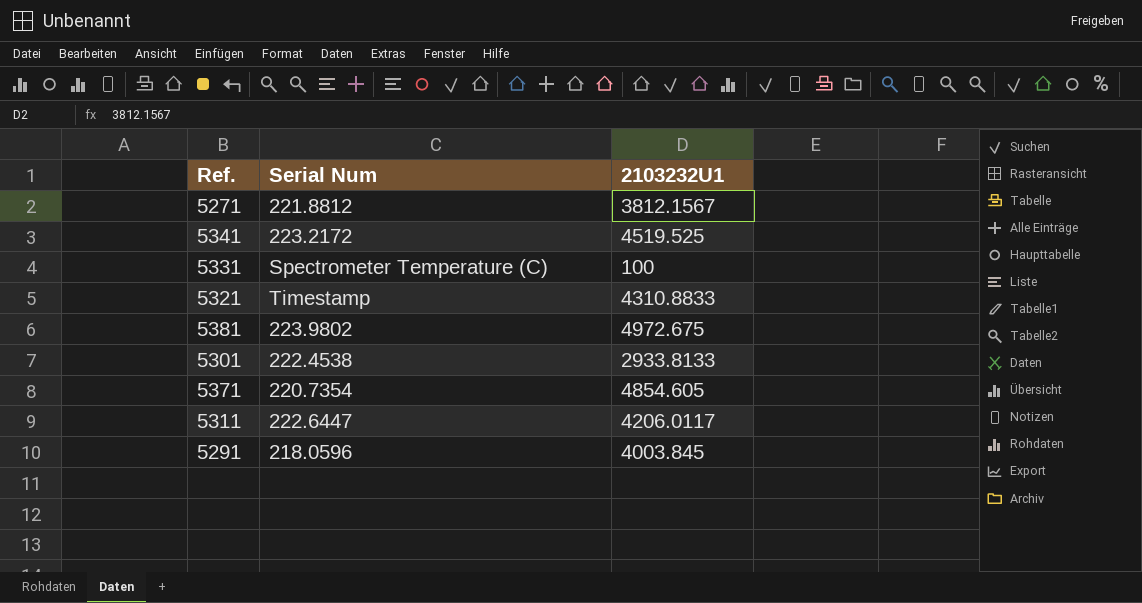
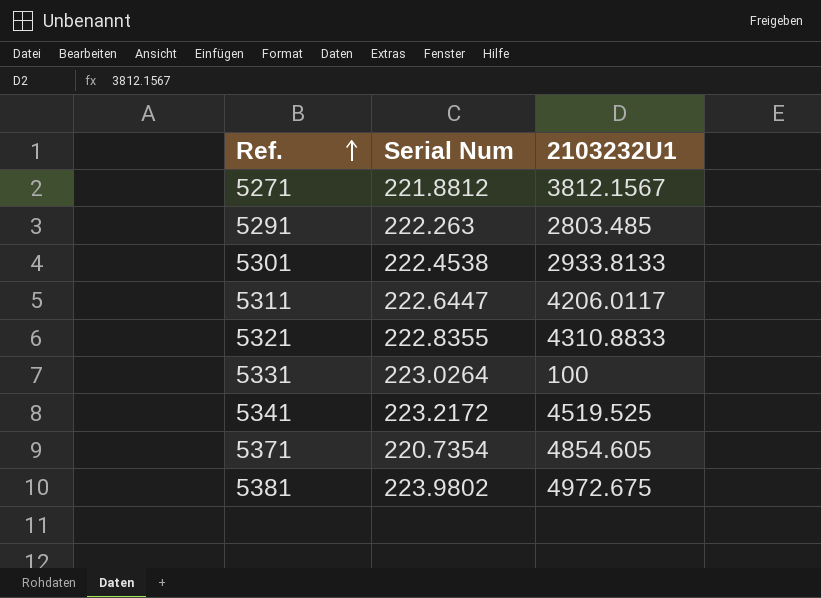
row order: none -> Ref. ascending
5291 | Serial Num: 218.0596 -> 222.263
5291 | 2103232U1: 4003.845 -> 2803.485
5321 | Serial Num: Timestamp -> 222.8355
5331 | Serial Num: Spectrometer Temperature (C) -> 223.0264

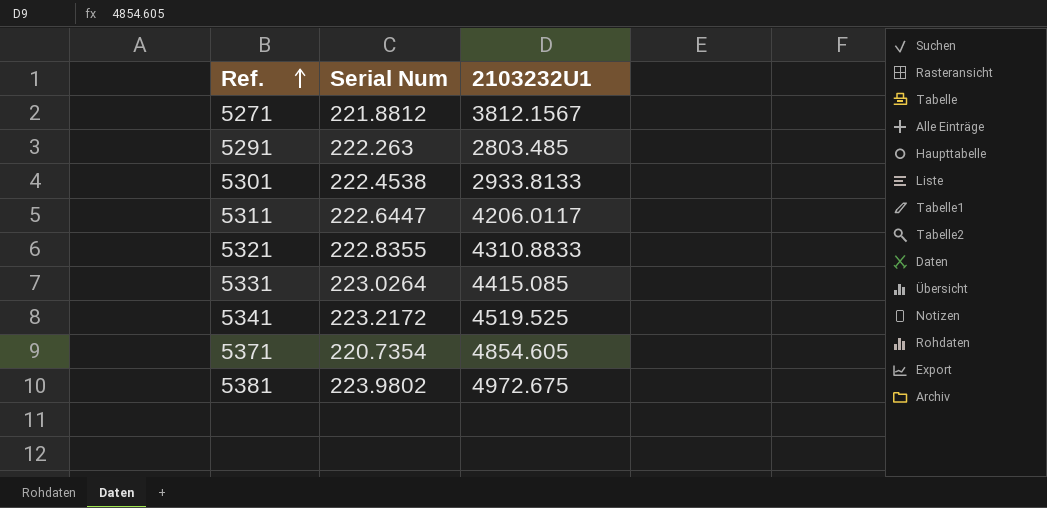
5331 | 2103232U1: 100 -> 4415.085

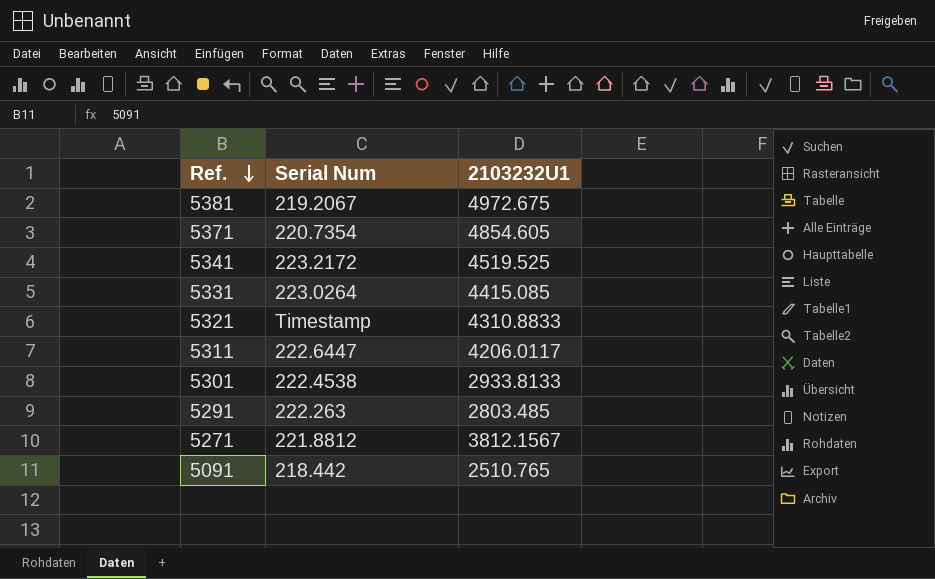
row order: Ref. ascending -> Ref. descending
5381 | Serial Num: 223.9802 -> 219.2067
5321 | Serial Num: 222.8355 -> Timestamp
row 5091: none -> 218.442 | 2510.765

